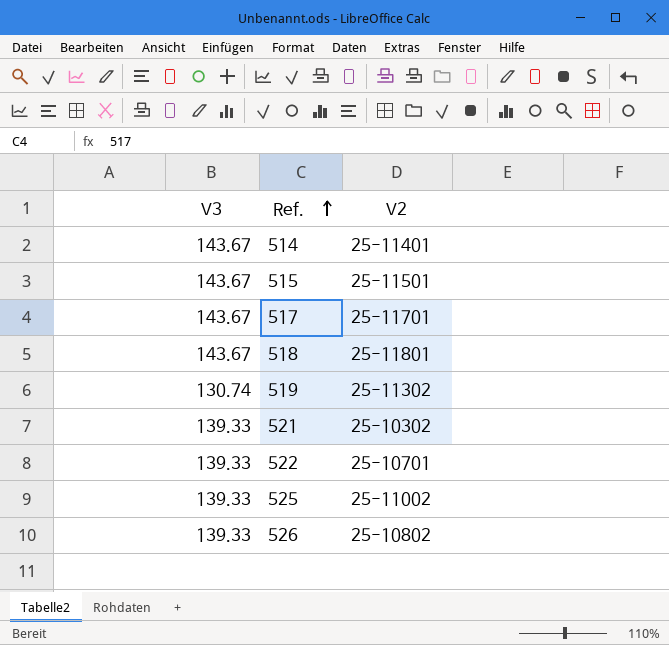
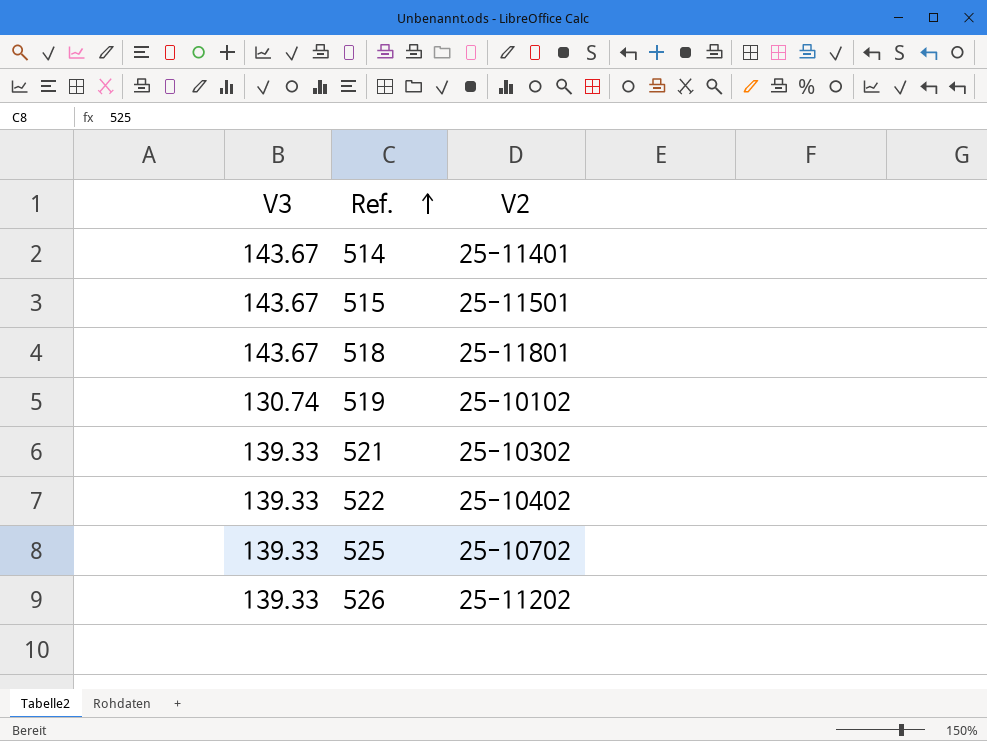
row 517: 143.67 | 25-11701 -> none
519 | V2: 25-11302 -> 25-10102
522 | V2: 25-10701 -> 25-10402
525 | V2: 25-11002 -> 25-10702
526 | V2: 25-10802 -> 25-11202

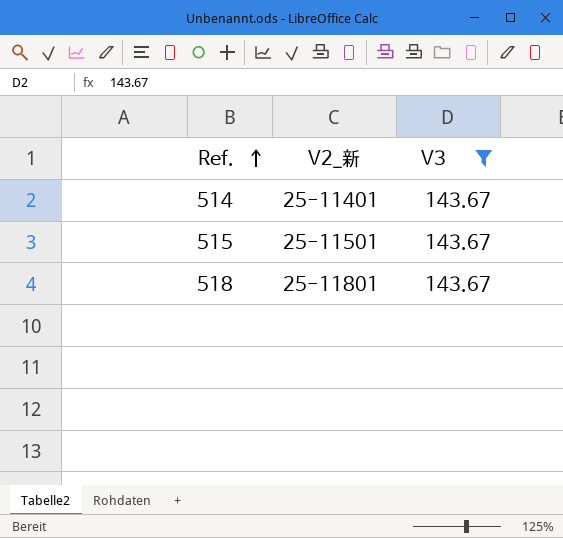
filter: none -> V3 = 143.67
column name: V2 -> V2_新
column V3 | position: 1 -> 3

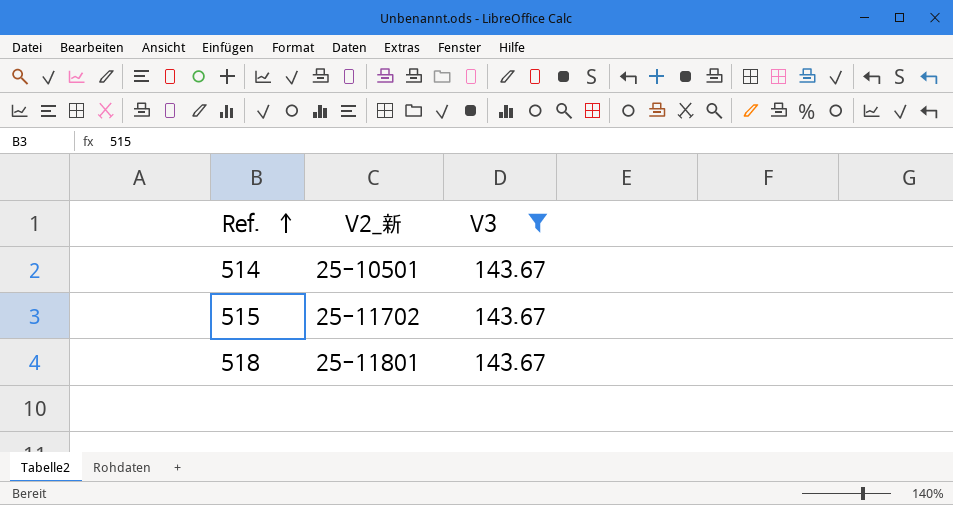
514 | V2_新: 25-11401 -> 25-10501
515 | V2_新: 25-11501 -> 25-11702

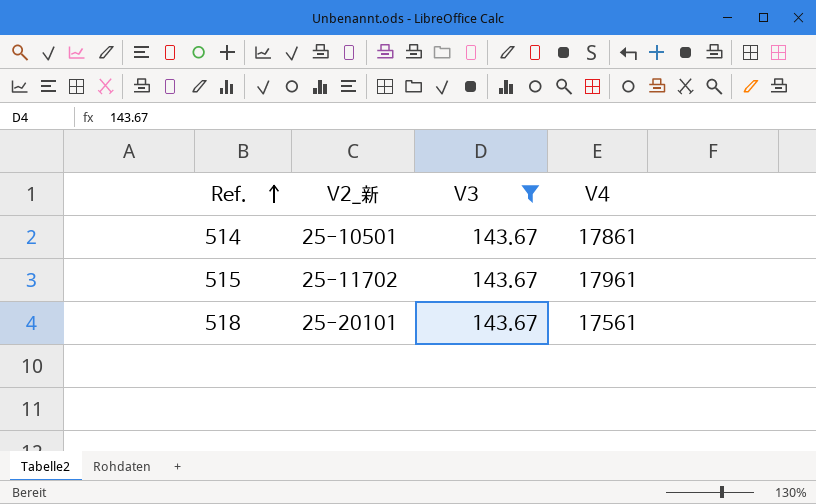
column V4 | position: none -> 4
518 | V2_新: 25-11801 -> 25-20101

